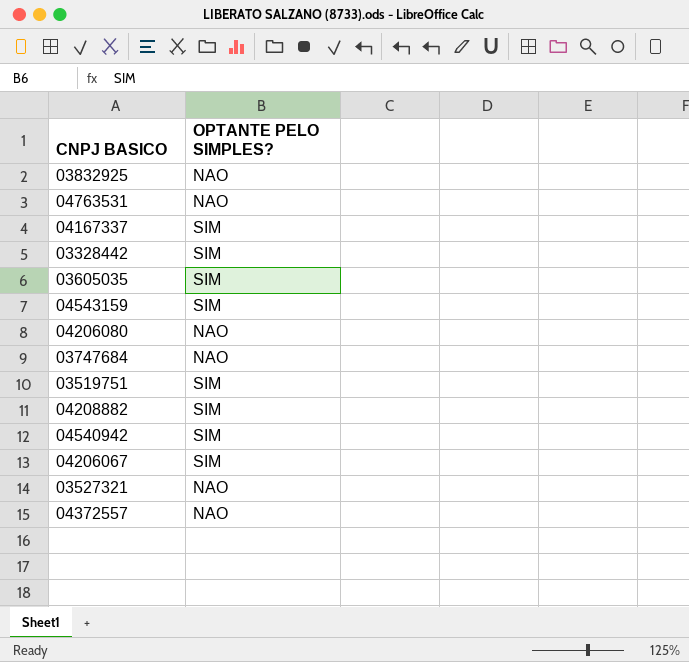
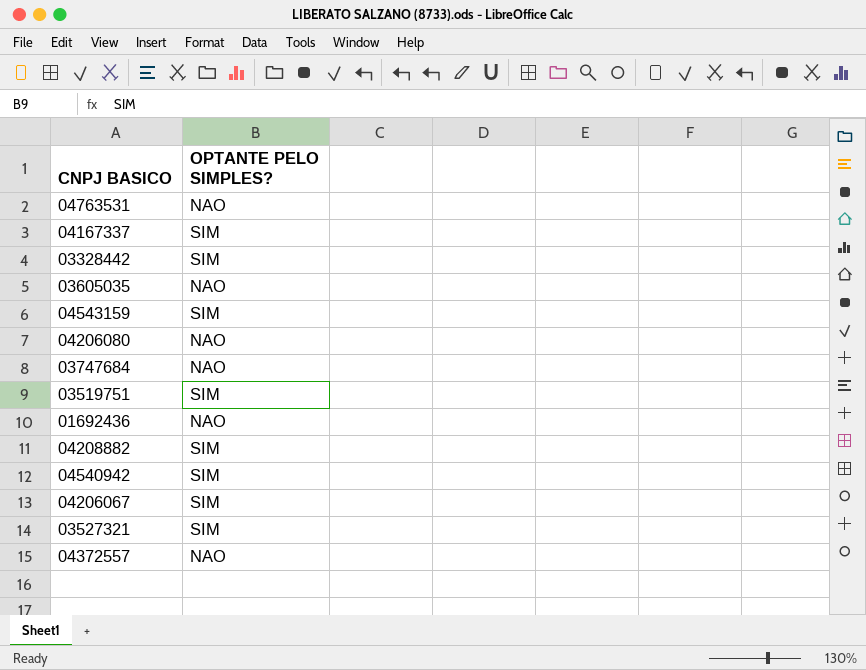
row 03832925: NAO -> none
03605035 | OPTANTE PELO SIMPLES?: SIM -> NAO
row 01692436: none -> NAO
03527321 | OPTANTE PELO SIMPLES?: NAO -> SIM

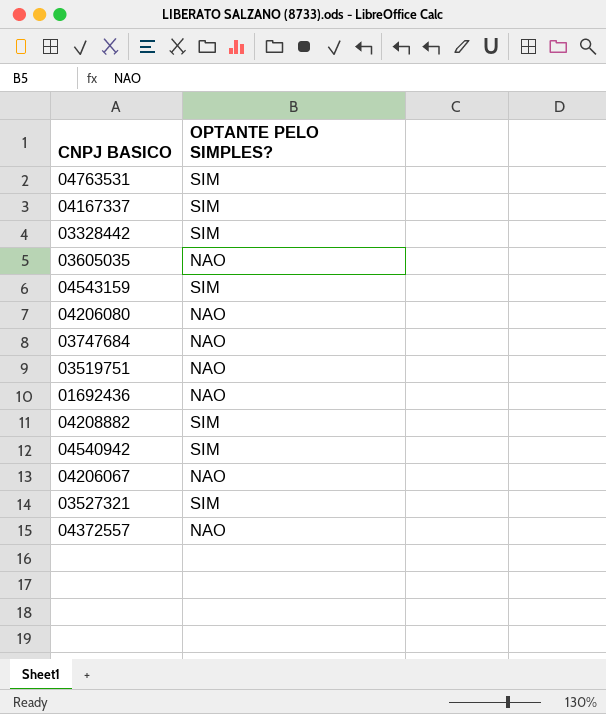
04763531 | OPTANTE PELO SIMPLES?: NAO -> SIM
03519751 | OPTANTE PELO SIMPLES?: SIM -> NAO
04206067 | OPTANTE PELO SIMPLES?: SIM -> NAO

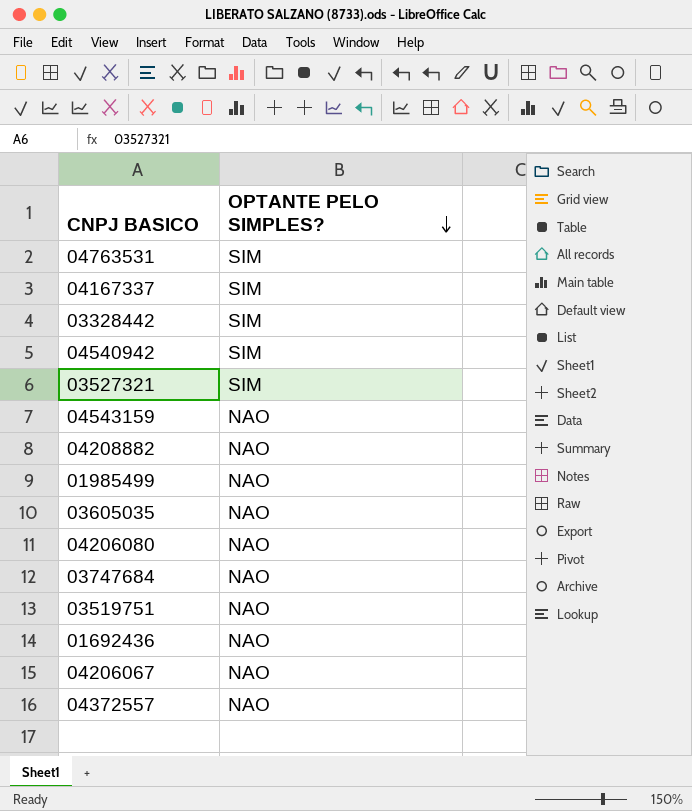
row order: none -> OPTANTE PELO SIMPLES? descending
04543159 | OPTANTE PELO SIMPLES?: SIM -> NAO
04208882 | OPTANTE PELO SIMPLES?: SIM -> NAO
row 01985499: none -> NAO

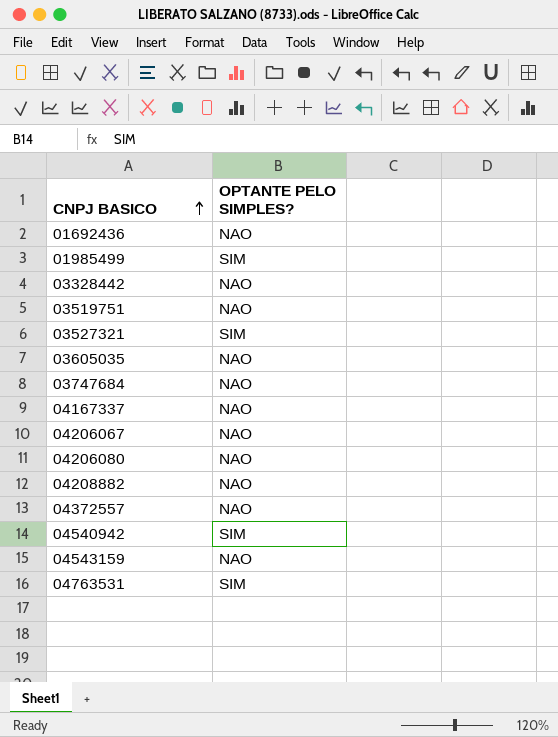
row order: OPTANTE PELO SIMPLES? descending -> CNPJ BASICO ascending
01985499 | OPTANTE PELO SIMPLES?: NAO -> SIM
03328442 | OPTANTE PELO SIMPLES?: SIM -> NAO
04167337 | OPTANTE PELO SIMPLES?: SIM -> NAO

